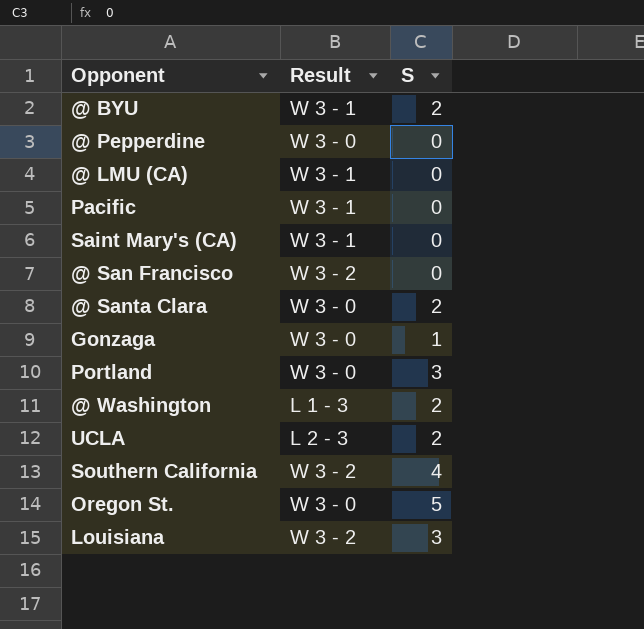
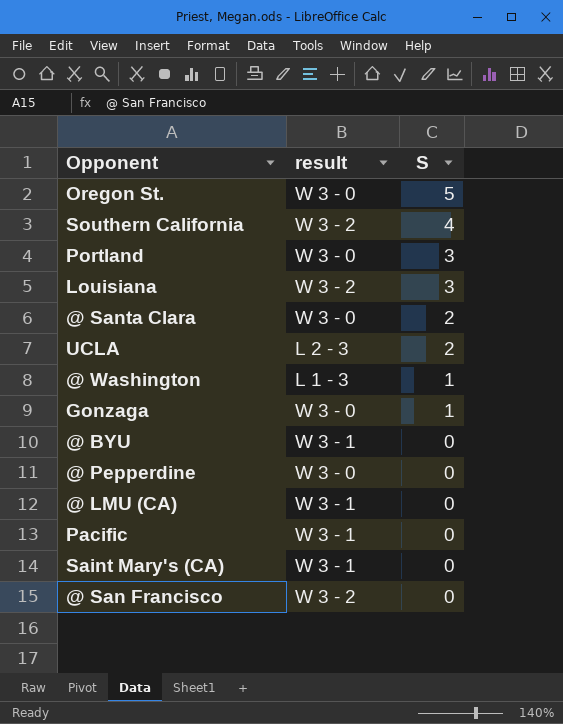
row order: none -> S descending
column name: Result -> result
@ Washington | S: 2 -> 1
@ BYU | S: 2 -> 0

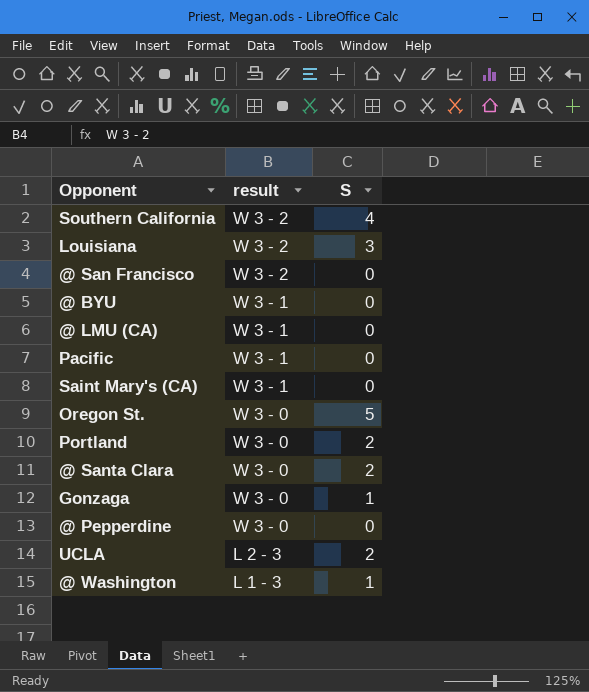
row order: S descending -> result descending
Portland | S: 3 -> 2

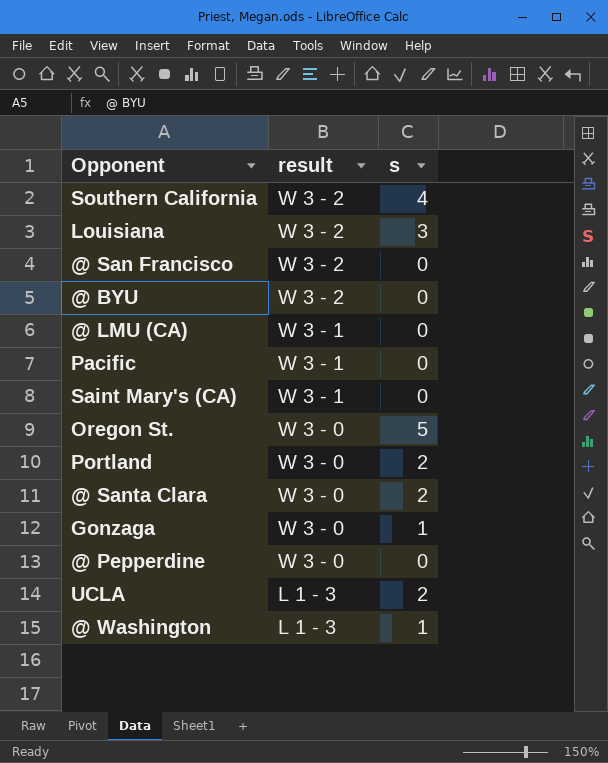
column name: S -> s
@ BYU | result: W 3 - 1 -> W 3 - 2
UCLA | result: L 2 - 3 -> L 1 - 3

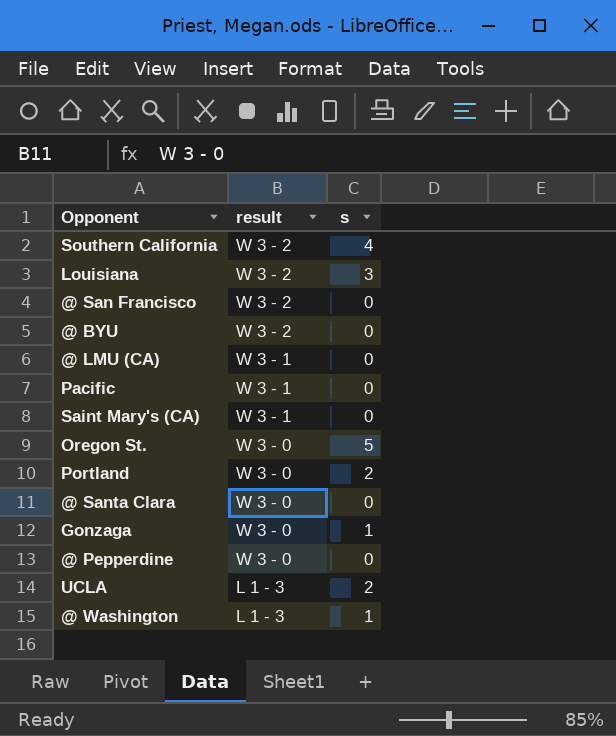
@ Santa Clara | s: 2 -> 0

